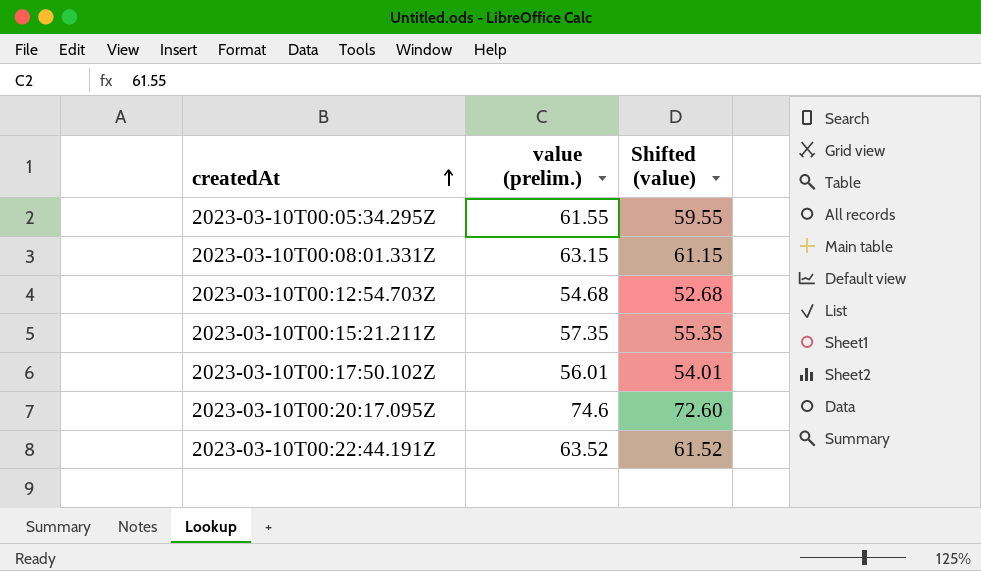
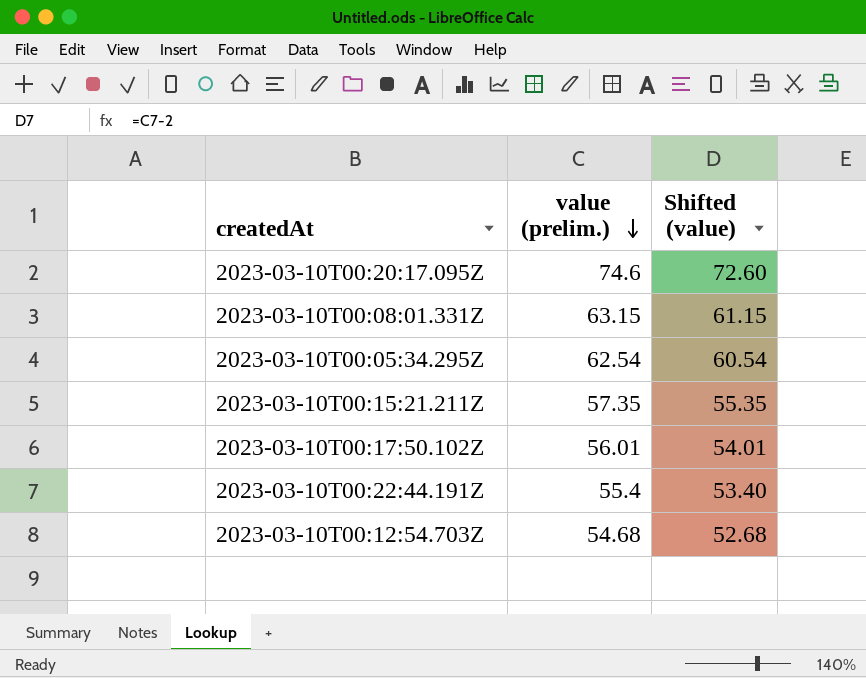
row order: createdAt ascending -> value (prelim.) descending
2023-03-10T00:05:34.295Z | value (prelim.): 61.55 -> 62.54
2023-03-10T00:05:34.295Z | Shifted (value): 59.55 -> 60.54
2023-03-10T00:22:44.191Z | value (prelim.): 63.52 -> 55.4
2023-03-10T00:22:44.191Z | Shifted (value): 61.52 -> 53.40

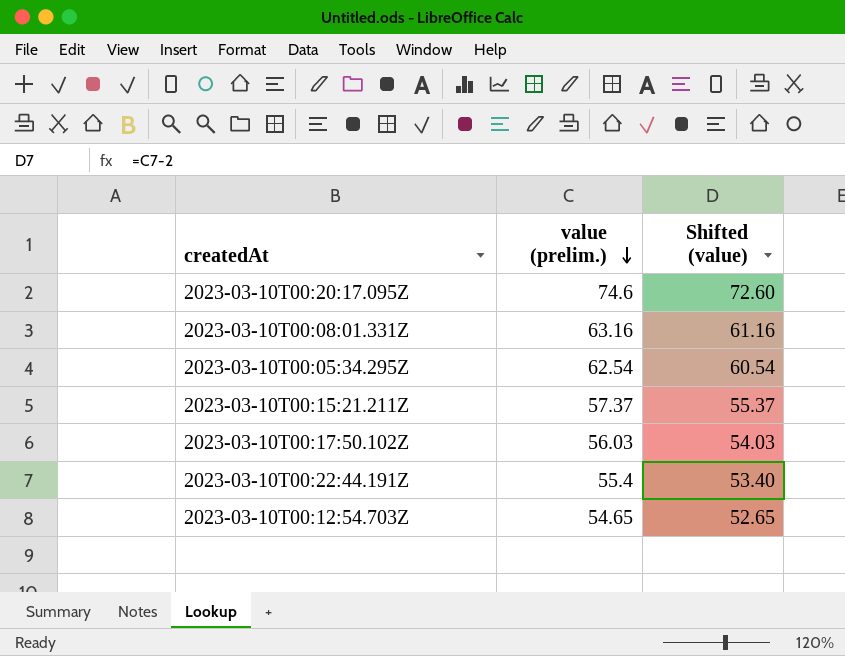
2023-03-10T00:08:01.331Z | value (prelim.): 63.15 -> 63.16
2023-03-10T00:08:01.331Z | Shifted (value): 61.15 -> 61.16
2023-03-10T00:15:21.211Z | value (prelim.): 57.35 -> 57.37
2023-03-10T00:15:21.211Z | Shifted (value): 55.35 -> 55.37
2023-03-10T00:17:50.102Z | value (prelim.): 56.01 -> 56.03
2023-03-10T00:17:50.102Z | Shifted (value): 54.01 -> 54.03
2023-03-10T00:12:54.703Z | value (prelim.): 54.68 -> 54.65
2023-03-10T00:12:54.703Z | Shifted (value): 52.68 -> 52.65

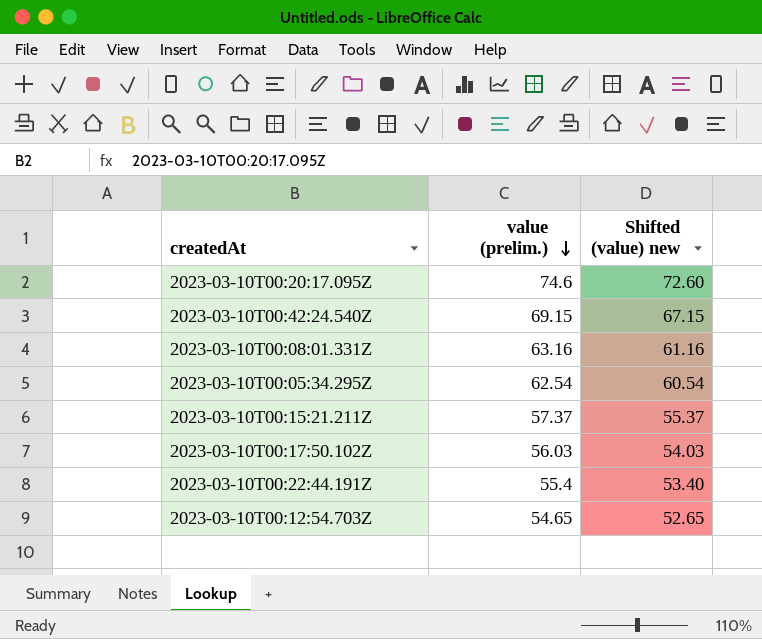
column name: Shifted (value) -> Shifted (value) new
row 2023-03-10T00:42:24.540Z: none -> 69.15 | 67.15

